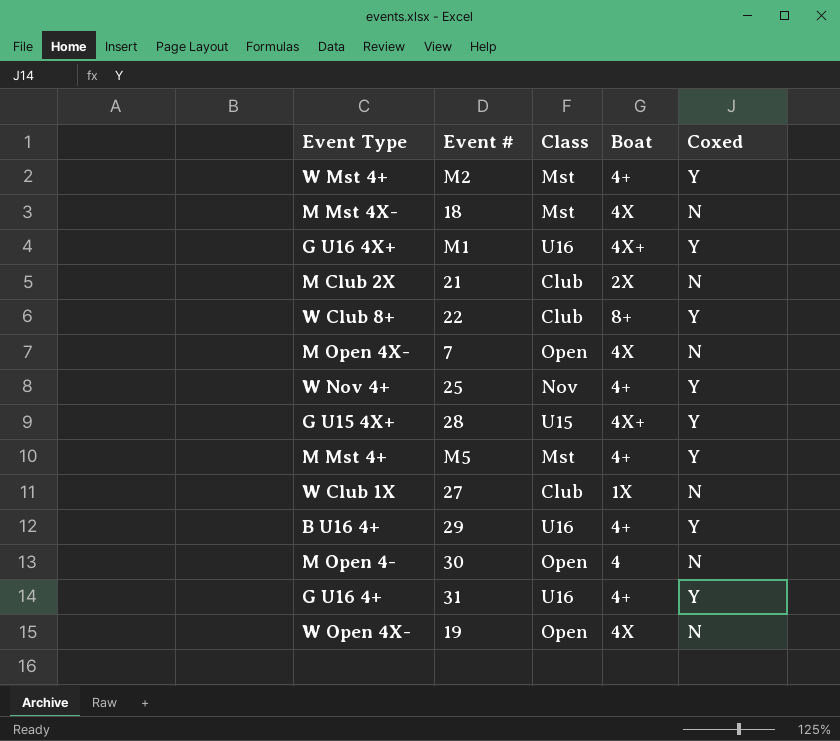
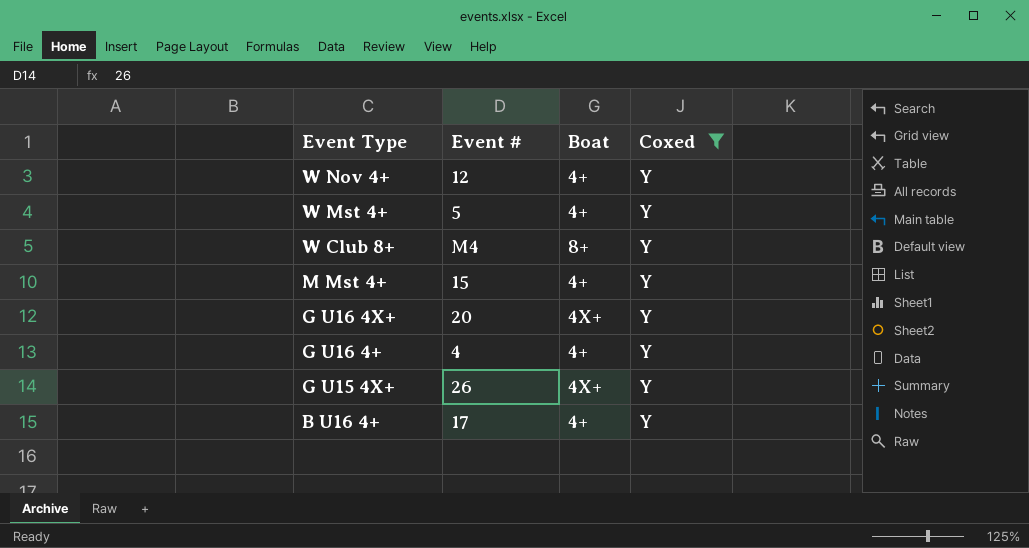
filter: none -> Coxed = Y
row order: none -> Event Type descending
column Class | position: 3 -> none
W Nov 4+ | Event #: 25 -> 12
W Mst 4+ | Event #: M2 -> 5
W Club 8+ | Event #: 22 -> M4
M Mst 4+ | Event #: M5 -> 15
G U16 4X+ | Event #: M1 -> 20
G U16 4+ | Event #: 31 -> 4
G U15 4X+ | Event #: 28 -> 26
B U16 4+ | Event #: 29 -> 17

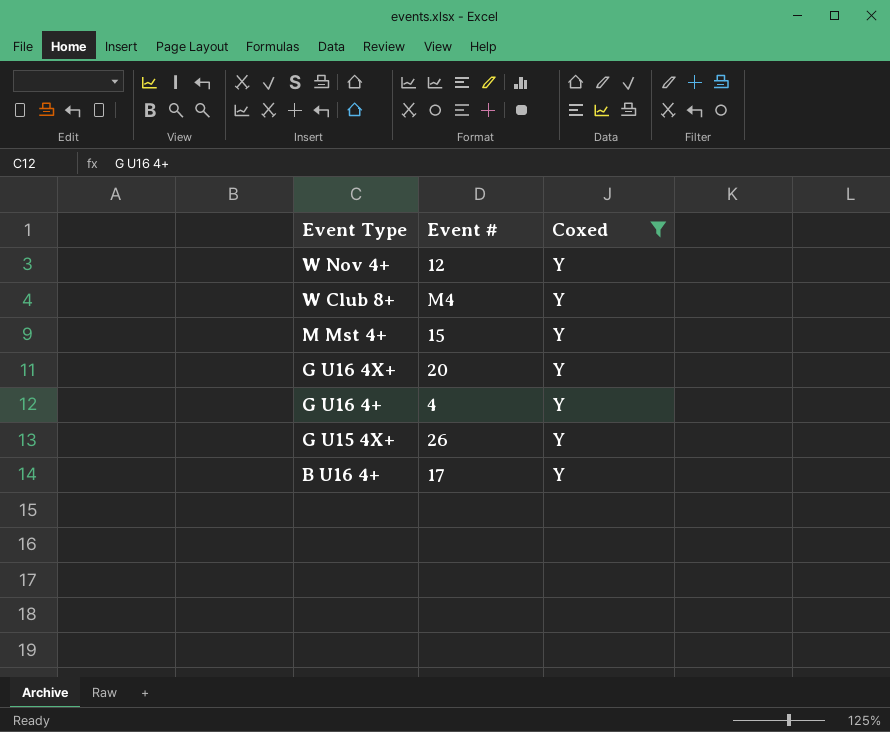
column Boat | position: 3 -> none
row W Mst 4+: 5 | 4+ | Y -> none

